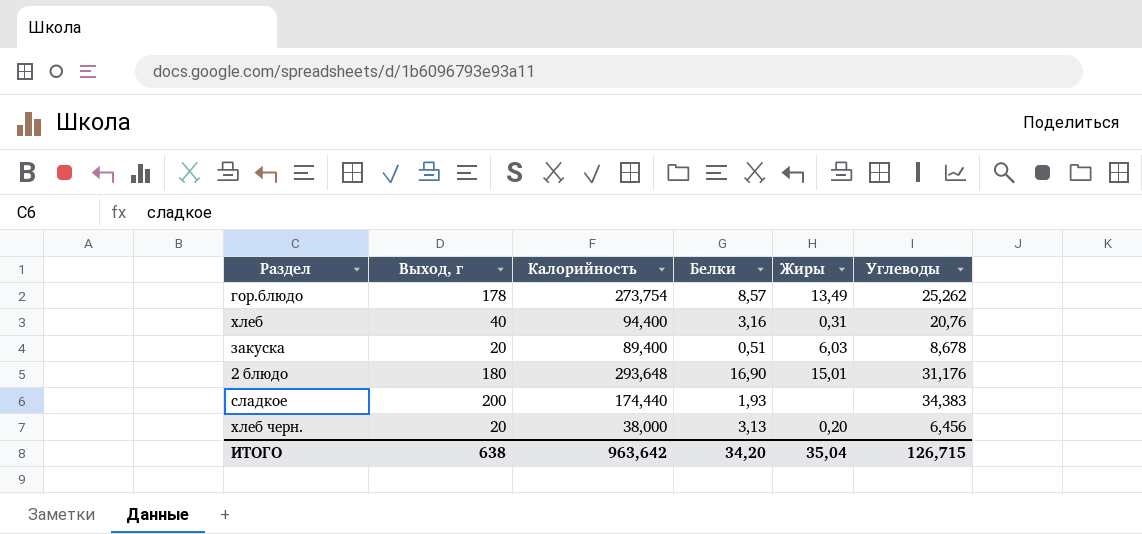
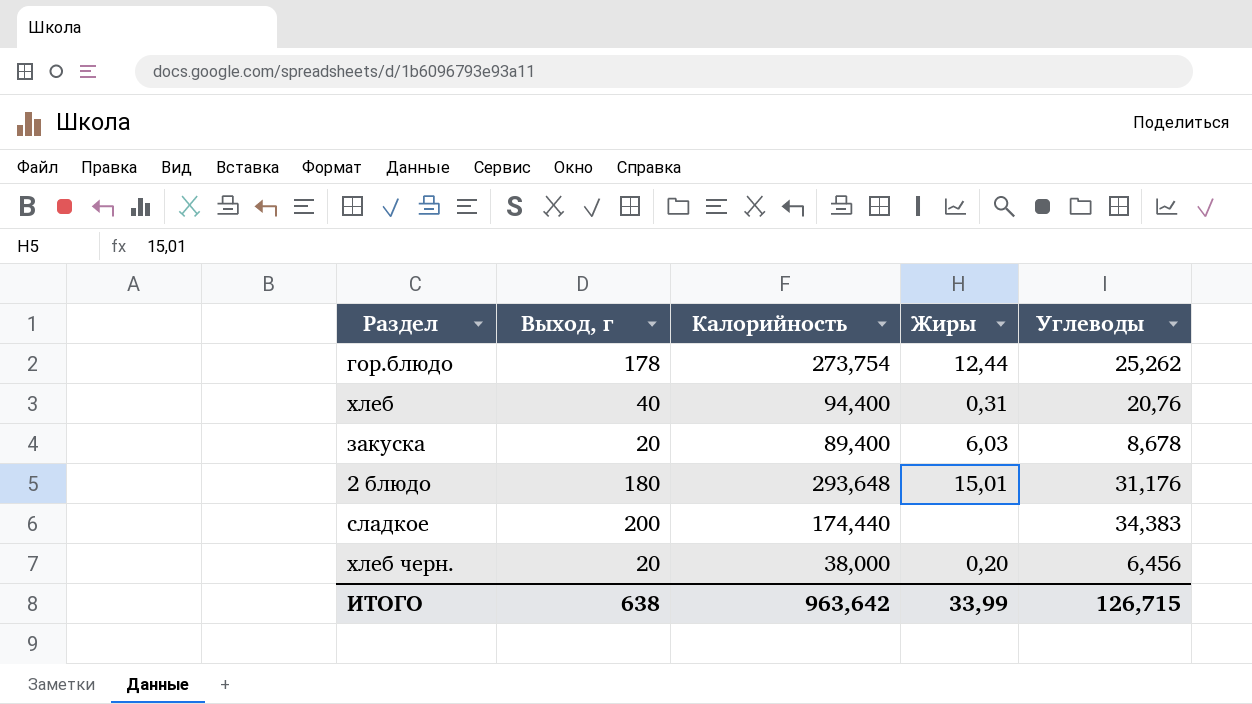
column Белки | position: 4 -> none
гор.блюдо | Жиры: 13,49 -> 12,44
ИТОГО | Жиры: 35,04 -> 33,99

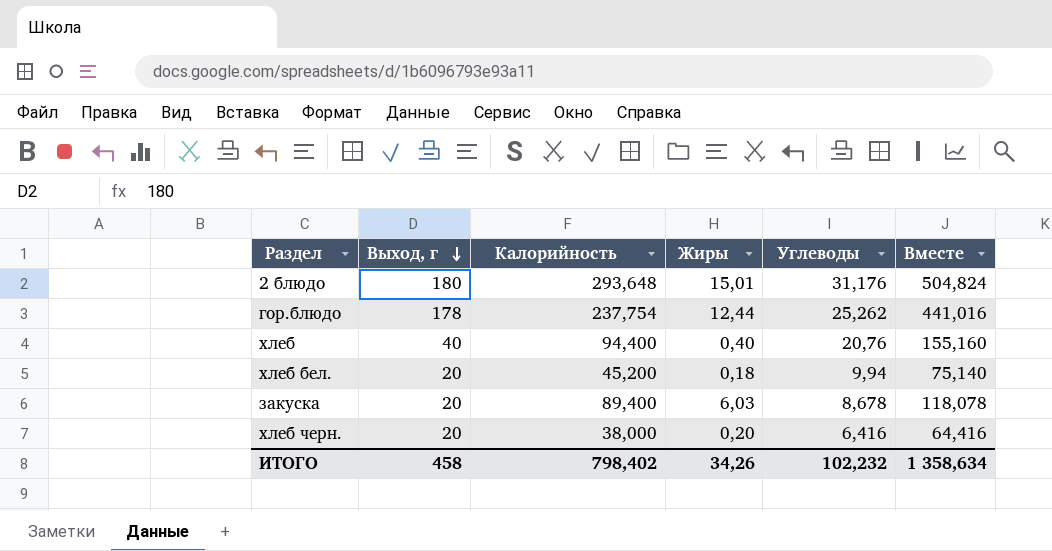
row order: none -> Выход, г descending
column Вместе | formula: none -> [Выход, г] + [Калорийность] + [Углеводы]
row сладкое: 200 | 174,440 | none | 34,383 -> none
гор.блюдо | Калорийность: 273,754 -> 237,754
хлеб | Жиры: 0,31 -> 0,40
row хлеб бел.: none -> 20 | 45,200 | 0,18 | 9,94 | 75,140
хлеб черн. | Углеводы: 6,456 -> 6,416
ИТОГО | Выход, г: 638 -> 458
ИТОГО | Калорийность: 963,642 -> 798,402
ИТОГО | Жиры: 33,99 -> 34,26
ИТОГО | Углеводы: 126,715 -> 102,232

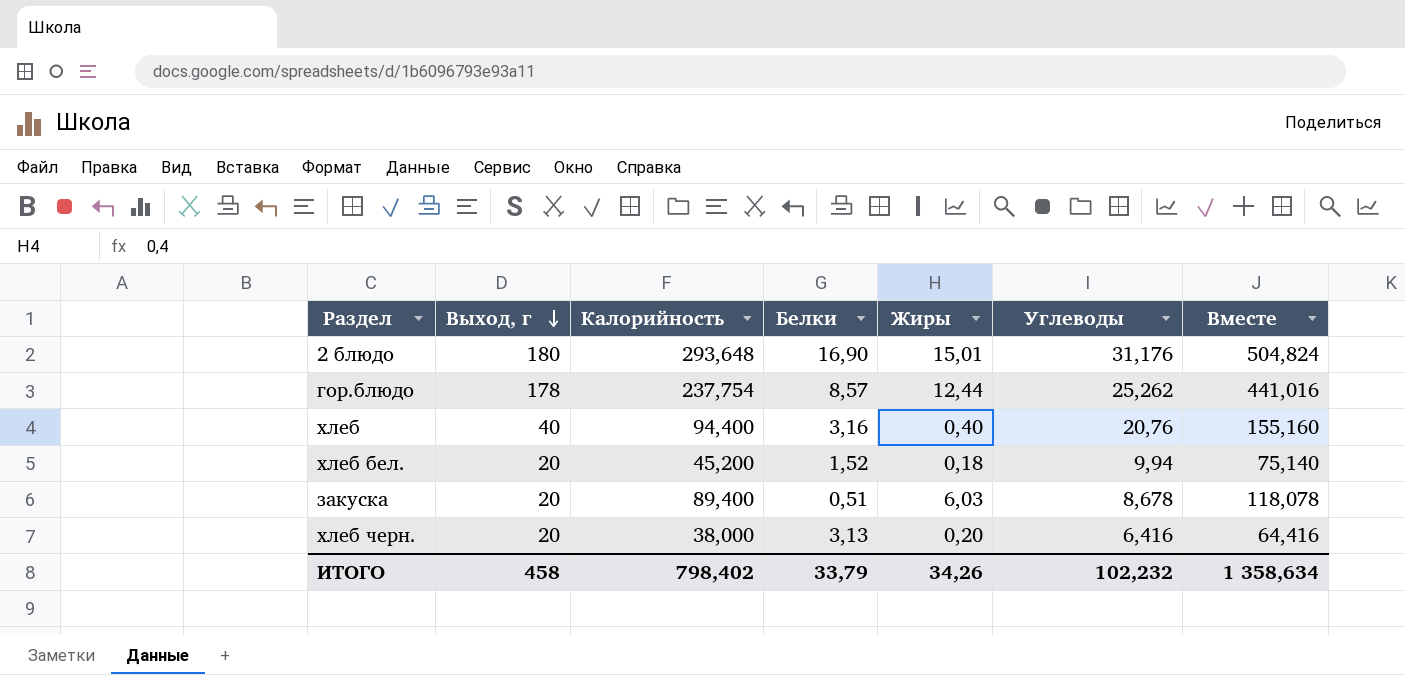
column Белки | position: none -> 4

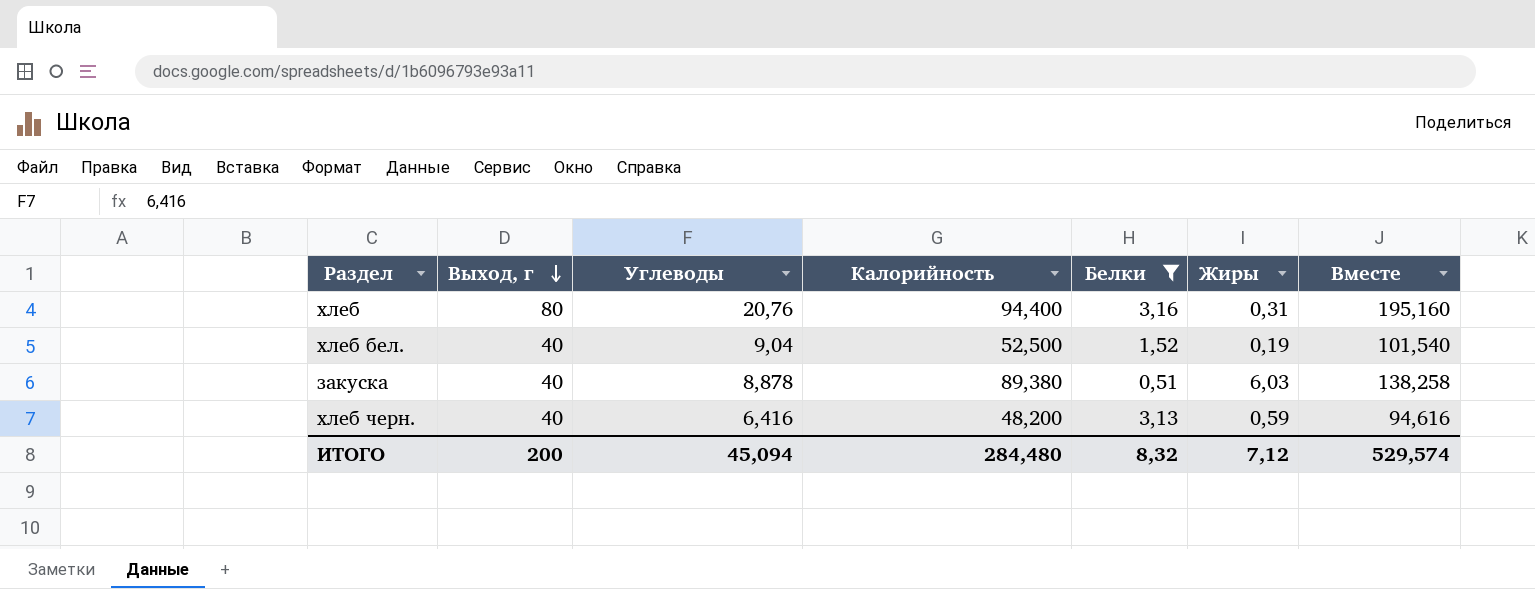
filter: none -> Белки <= 3,16
column Углеводы | position: 6 -> 3
хлеб | Выход, г: 40 -> 80
хлеб | Жиры: 0,40 -> 0,31
хлеб | Вместе: 155,160 -> 195,160
хлеб бел. | Выход, г: 20 -> 40
хлеб бел. | Углеводы: 9,94 -> 9,04
хлеб бел. | Калорийность: 45,200 -> 52,500
хлеб бел. | Жиры: 0,18 -> 0,19
хлеб бел. | Вместе: 75,140 -> 101,540
закуска | Выход, г: 20 -> 40
закуска | Углеводы: 8,678 -> 8,878
закуска | Калорийность: 89,400 -> 89,380
закуска | Вместе: 118,078 -> 138,258
хлеб черн. | Выход, г: 20 -> 40
хлеб черн. | Калорийность: 38,000 -> 48,200
хлеб черн. | Жиры: 0,20 -> 0,59
хлеб черн. | Вместе: 64,416 -> 94,616
ИТОГО | Выход, г: 458 -> 200
ИТОГО | Углеводы: 102,232 -> 45,094
ИТОГО | Калорийность: 798,402 -> 284,480
ИТОГО | Белки: 33,79 -> 8,32
ИТОГО | Жиры: 34,26 -> 7,12
ИТОГО | Вместе: 1 358,634 -> 529,574

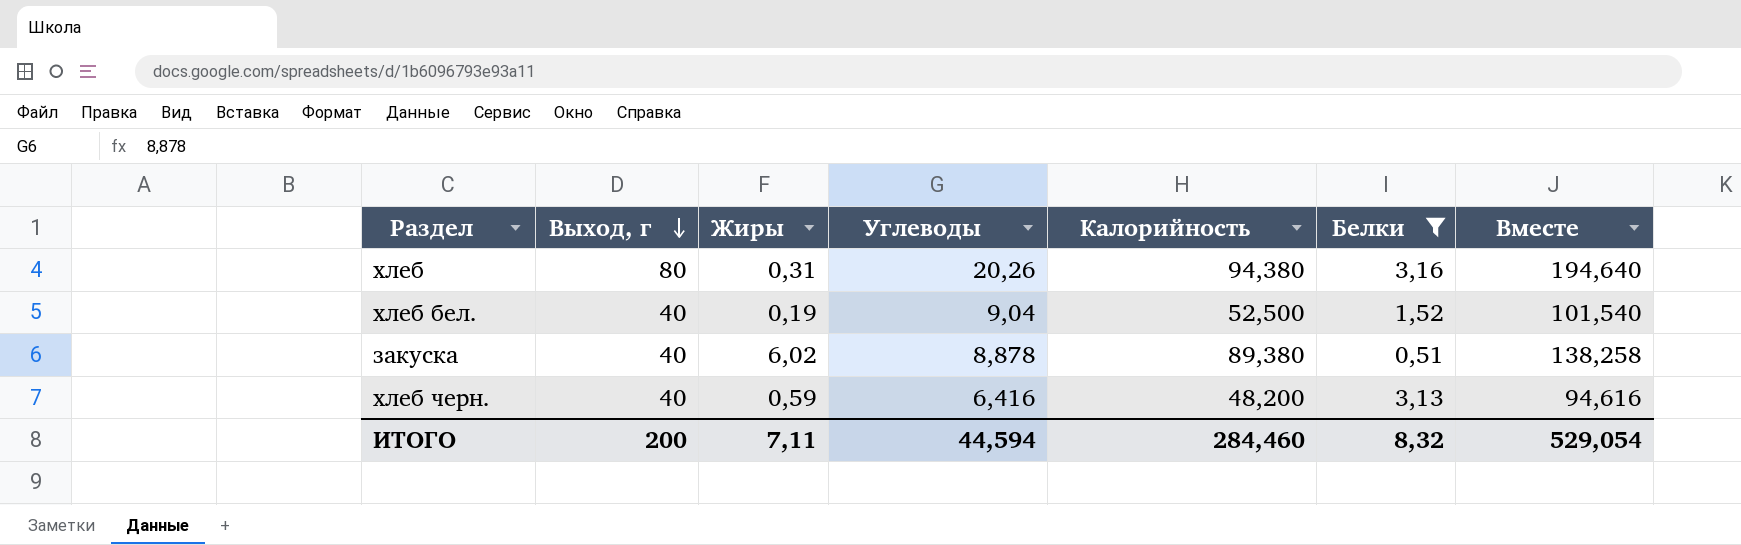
column Жиры | position: 6 -> 3
хлеб | Углеводы: 20,76 -> 20,26
хлеб | Калорийность: 94,400 -> 94,380
хлеб | Вместе: 195,160 -> 194,640
закуска | Жиры: 6,03 -> 6,02
ИТОГО | Жиры: 7,12 -> 7,11
ИТОГО | Углеводы: 45,094 -> 44,594
ИТОГО | Калорийность: 284,480 -> 284,460
ИТОГО | Вместе: 529,574 -> 529,054

